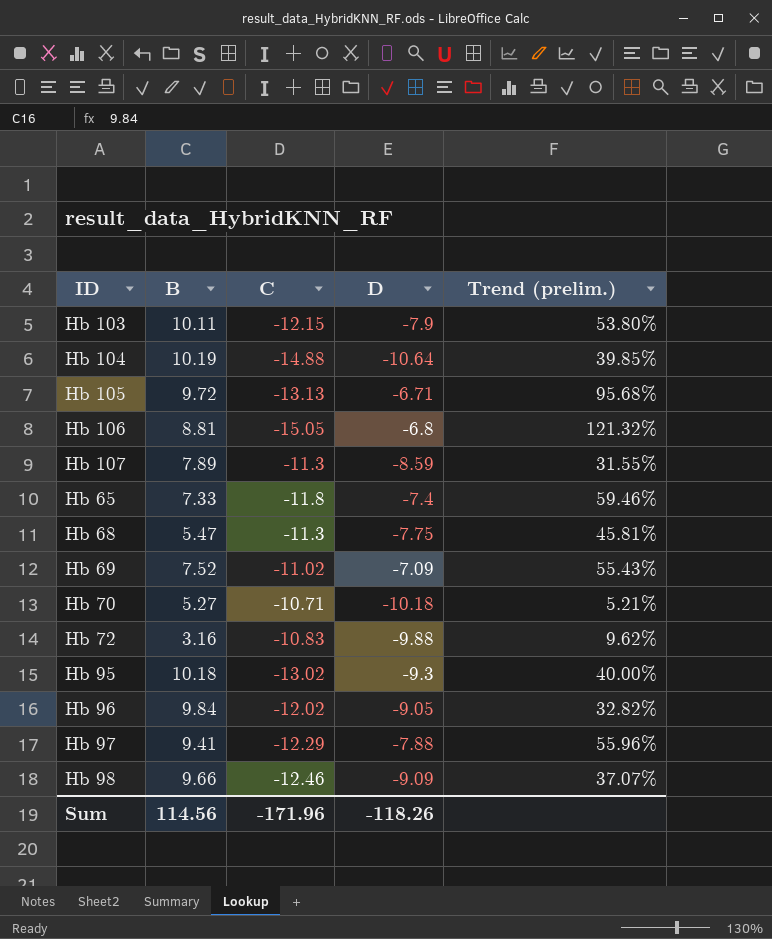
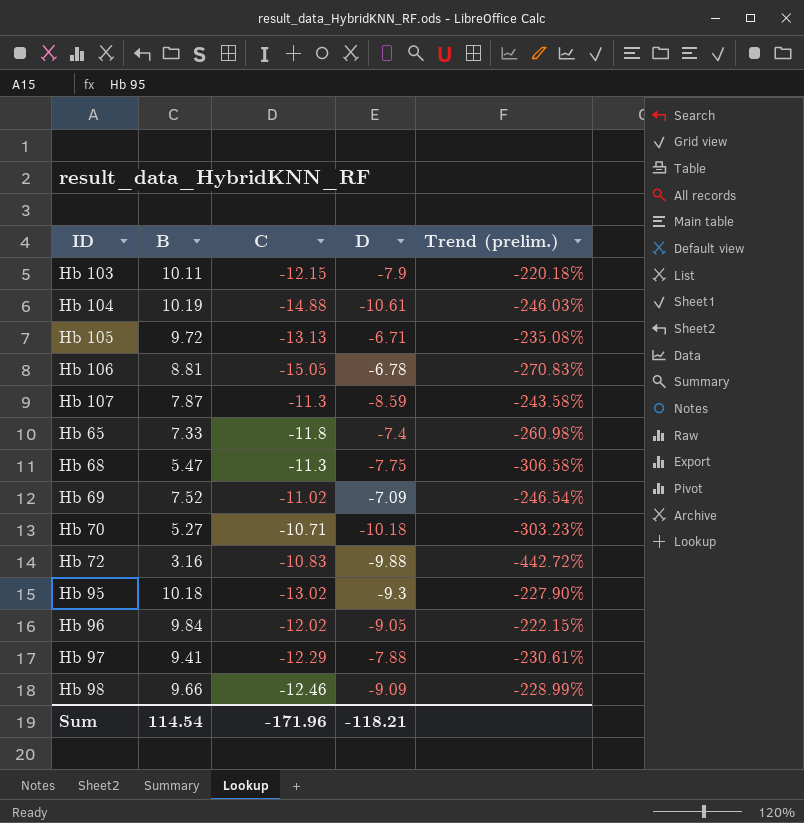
column Trend (prelim.) | formula: ([C] - [D]) / [D] -> ([C] - [B]) / [B]
Hb 104 | D: -10.64 -> -10.61
Hb 106 | D: -6.8 -> -6.78
Hb 107 | B: 7.89 -> 7.87
Sum | B: 114.56 -> 114.54
Sum | D: -118.26 -> -118.21

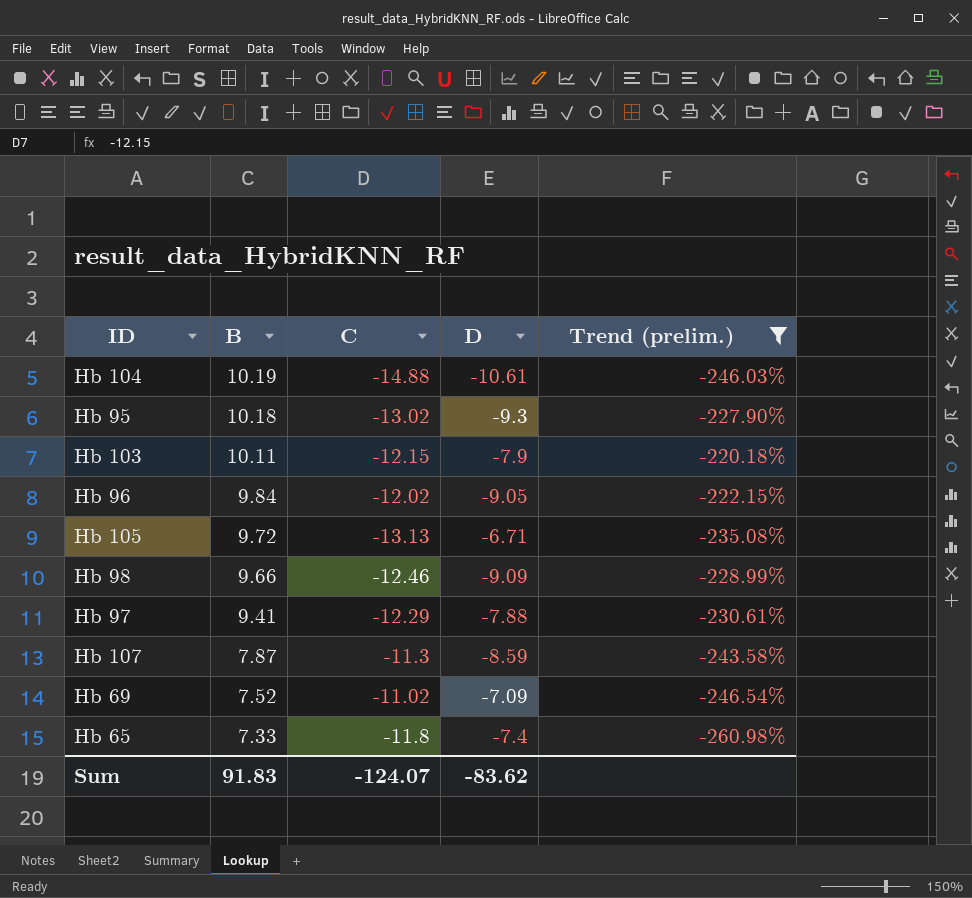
filter: none -> Trend (prelim.) >= -260.98%
row order: none -> B descending
Sum | B: 114.54 -> 91.83
Sum | C: -171.96 -> -124.07
Sum | D: -118.21 -> -83.62

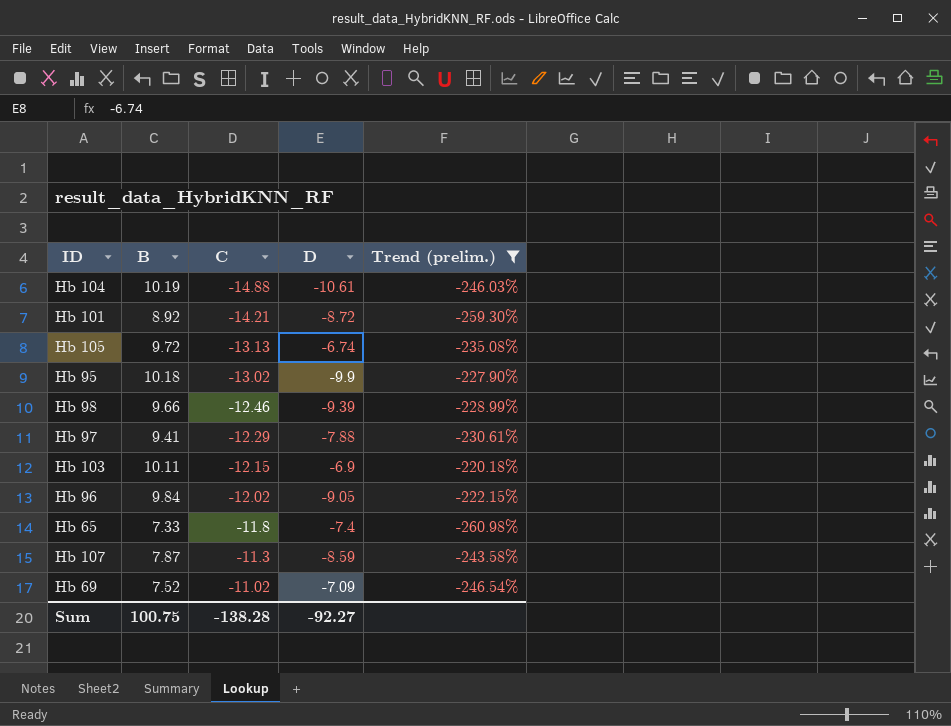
row order: B descending -> C ascending
row Hb 101: none -> 8.92 | -14.21 | -8.72 | -259.30%
Hb 105 | D: -6.71 -> -6.74
Hb 95 | D: -9.3 -> -9.9
Hb 98 | D: -9.09 -> -9.39
Hb 103 | D: -7.9 -> -6.9
Sum | B: 91.83 -> 100.75
Sum | C: -124.07 -> -138.28
Sum | D: -83.62 -> -92.27

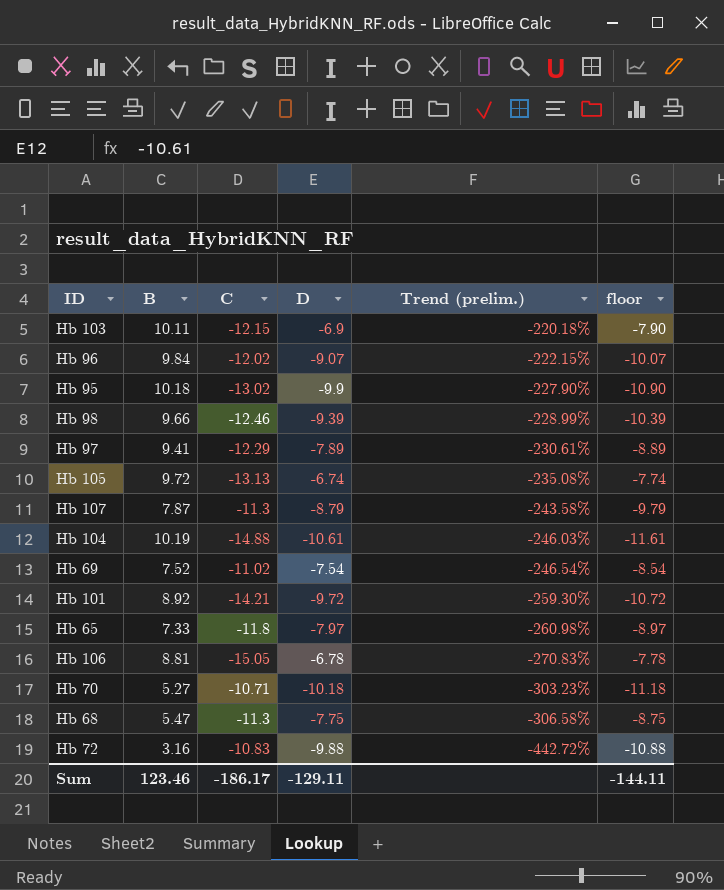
filter: Trend (prelim.) >= -260.98% -> none
row order: C ascending -> Trend (prelim.) descending
column floor | formula: none -> [D] - 1
Hb 96 | D: -9.05 -> -9.07
Hb 97 | D: -7.88 -> -7.89
Hb 107 | D: -8.59 -> -8.79
Hb 69 | D: -7.09 -> -7.54
Hb 101 | D: -8.72 -> -9.72
Hb 65 | D: -7.4 -> -7.97
Sum | B: 100.75 -> 123.46
Sum | C: -138.28 -> -186.17
Sum | D: -92.27 -> -129.11

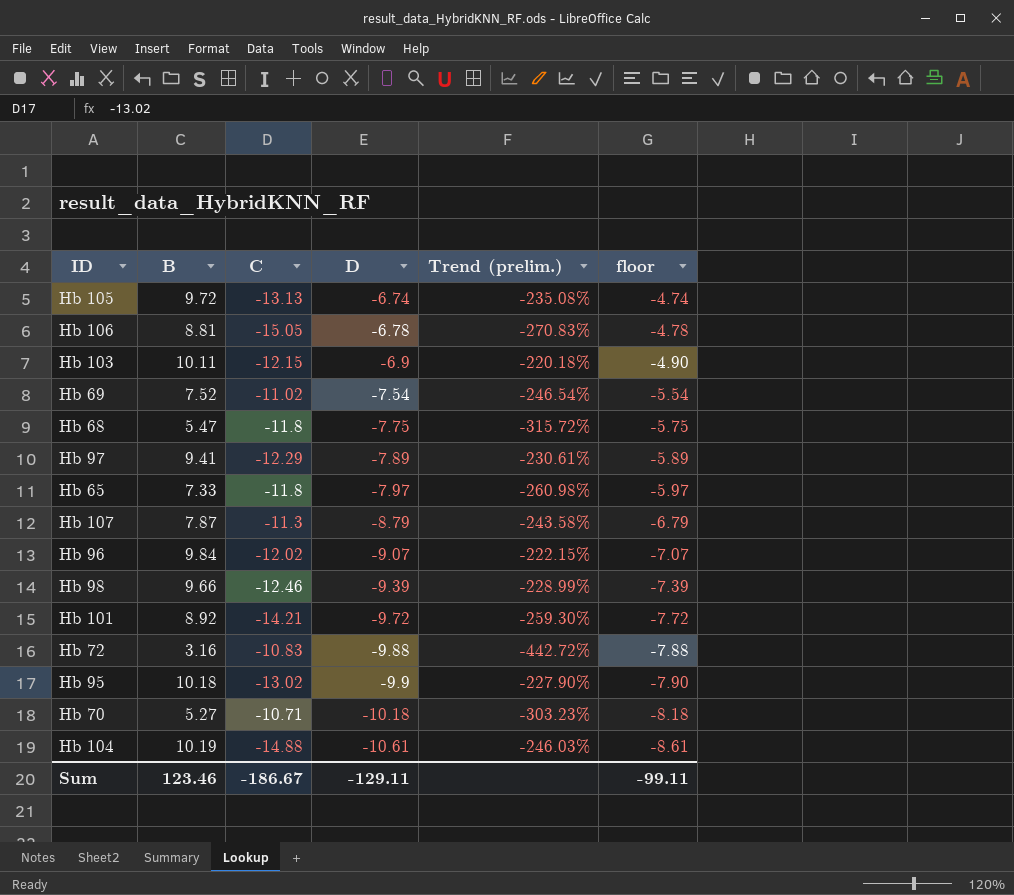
row order: Trend (prelim.) descending -> D descending
column floor | formula: [D] - 1 -> [D] + 2
Hb 68 | C: -11.3 -> -11.8
Hb 68 | Trend (prelim.): -306.58% -> -315.72%
Sum | C: -186.17 -> -186.67
Sum | floor: -144.11 -> -99.11

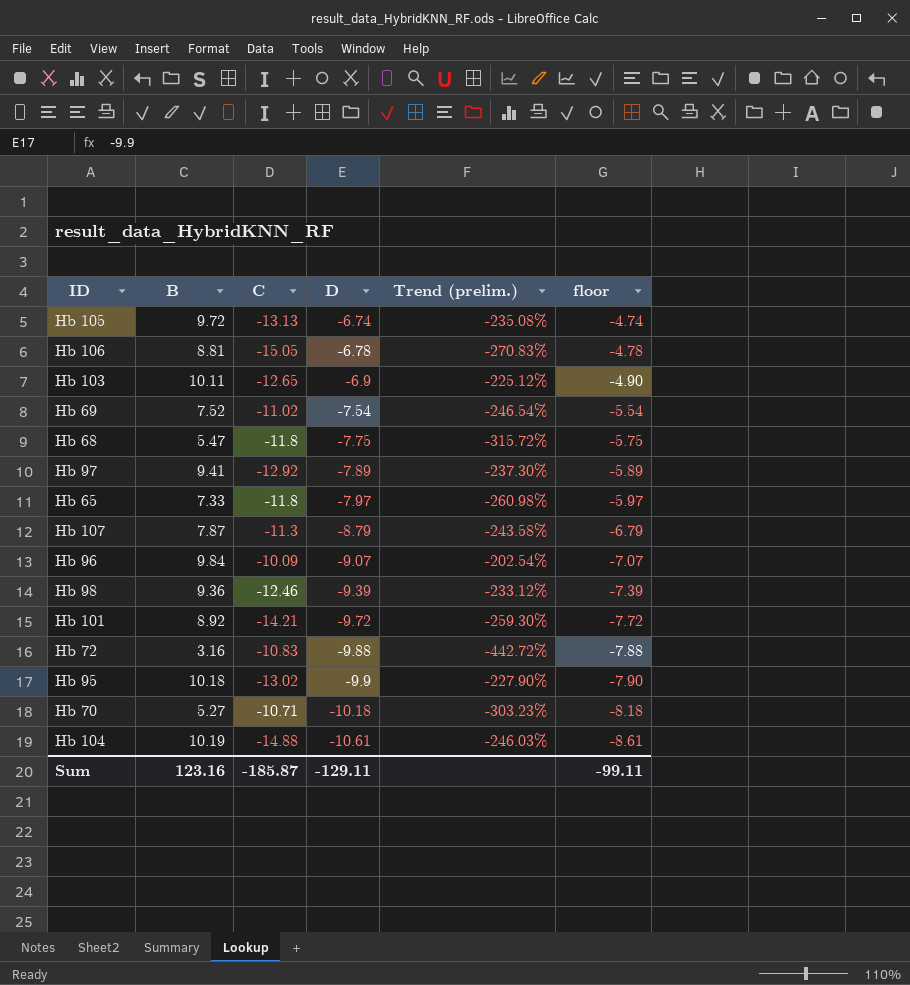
Hb 103 | C: -12.15 -> -12.65
Hb 103 | Trend (prelim.): -220.18% -> -225.12%
Hb 97 | C: -12.29 -> -12.92
Hb 97 | Trend (prelim.): -230.61% -> -237.30%
Hb 96 | C: -12.02 -> -10.09
Hb 96 | Trend (prelim.): -222.15% -> -202.54%
Hb 98 | B: 9.66 -> 9.36
Hb 98 | Trend (prelim.): -228.99% -> -233.12%
Sum | B: 123.46 -> 123.16
Sum | C: -186.67 -> -185.87

